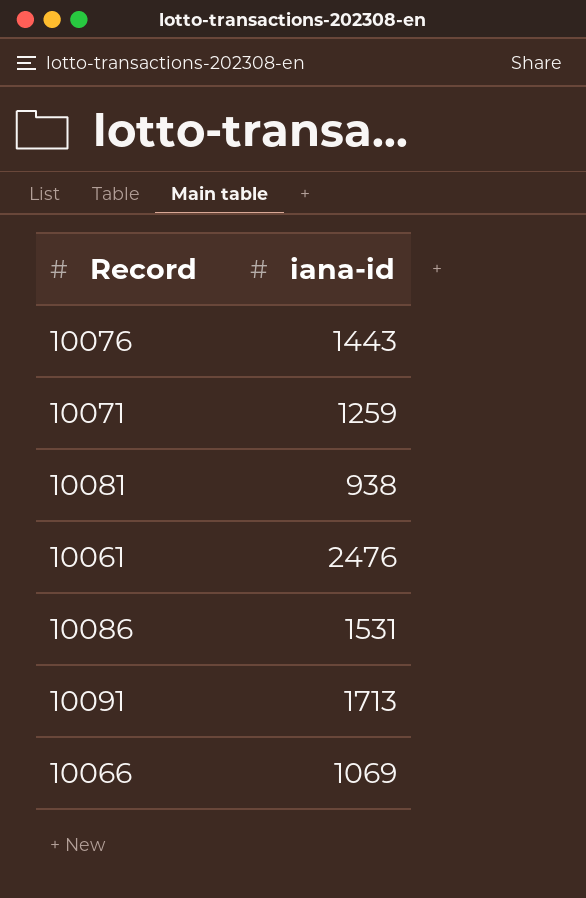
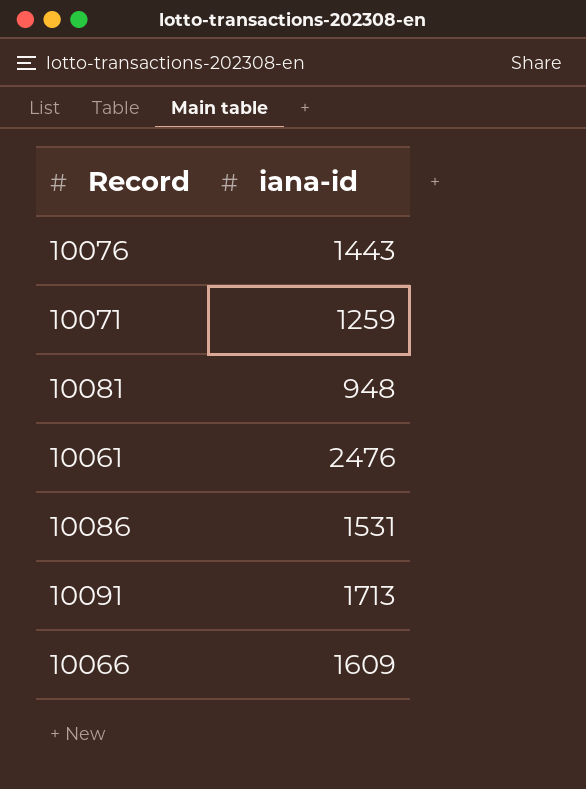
10081 | iana-id: 938 -> 948
10066 | iana-id: 1069 -> 1609

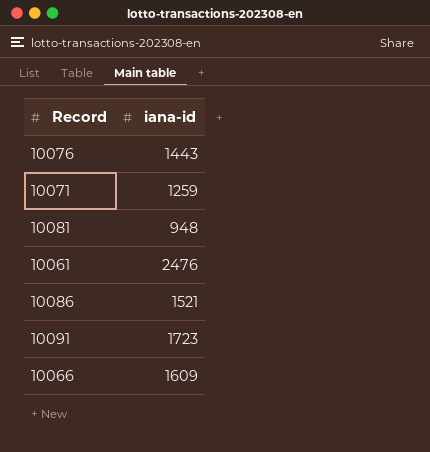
10086 | iana-id: 1531 -> 1521
10091 | iana-id: 1713 -> 1723

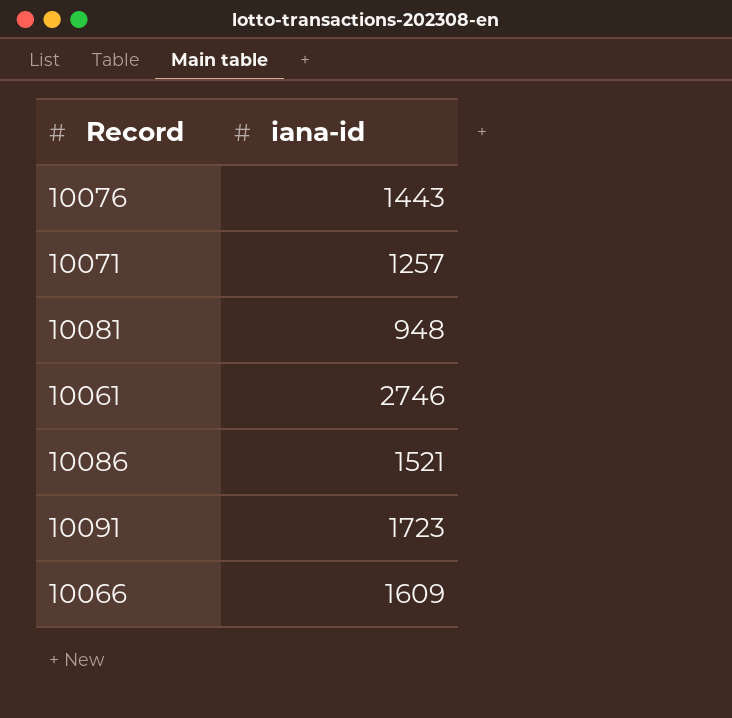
10071 | iana-id: 1259 -> 1257
10061 | iana-id: 2476 -> 2746

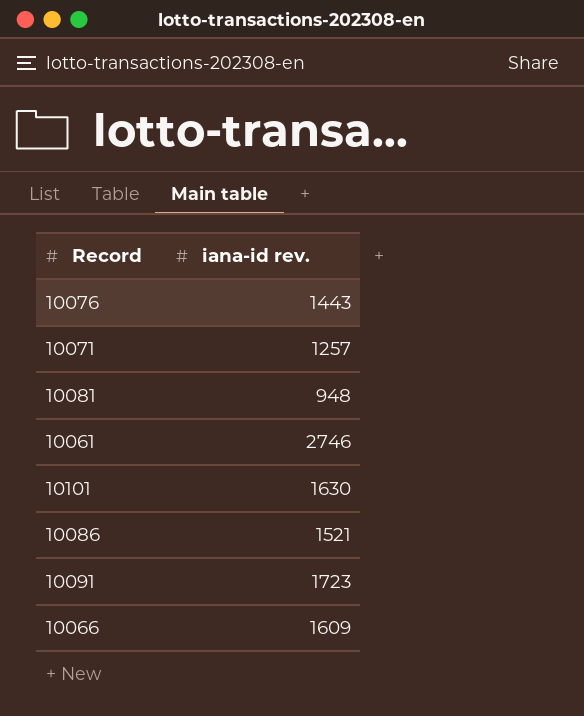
column name: iana-id -> iana-id rev.
row 10101: none -> 1630

